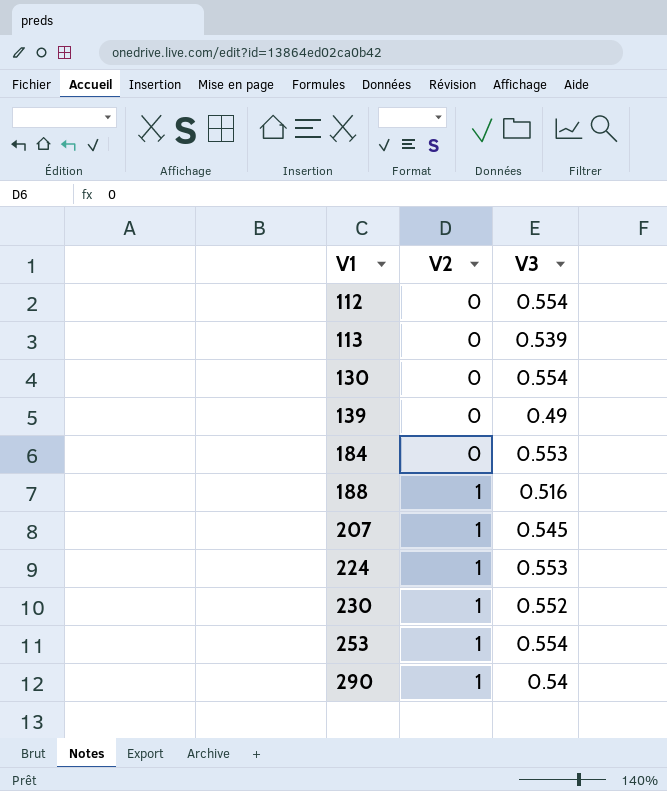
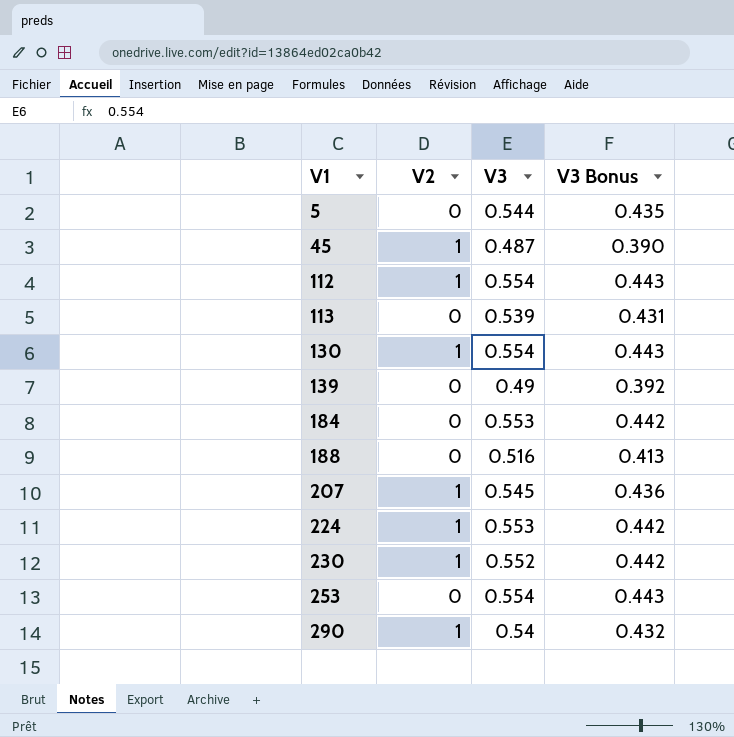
column V3 Bonus | formula: none -> [V3] * 0.8
row 5: none -> 0 | 0.544 | 0.435
row 45: none -> 1 | 0.487 | 0.390
112 | V2: 0 -> 1
130 | V2: 0 -> 1
188 | V2: 1 -> 0
253 | V2: 1 -> 0

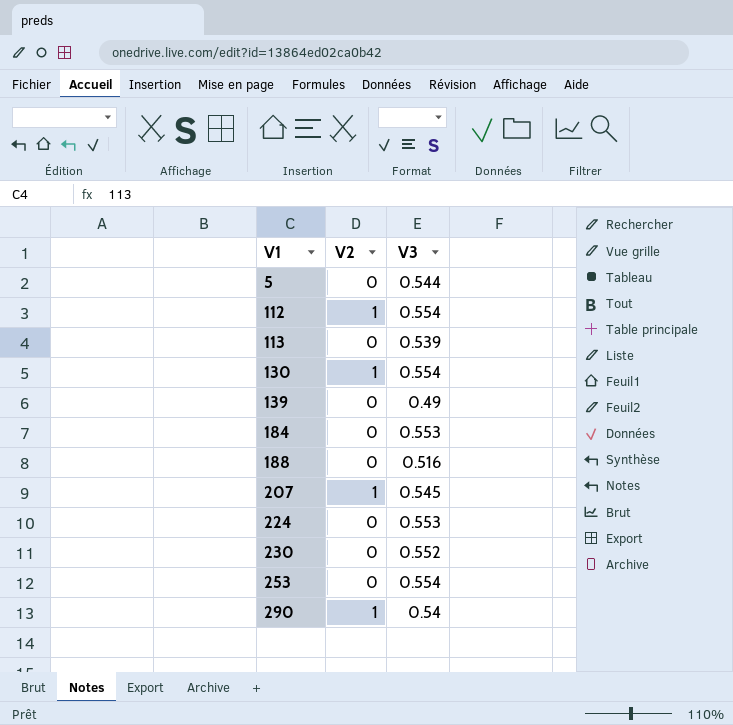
column V3 Bonus | formula: [V3] * 0.8 -> none
row 45: 1 | 0.487 | 0.390 -> none
224 | V2: 1 -> 0
230 | V2: 1 -> 0

